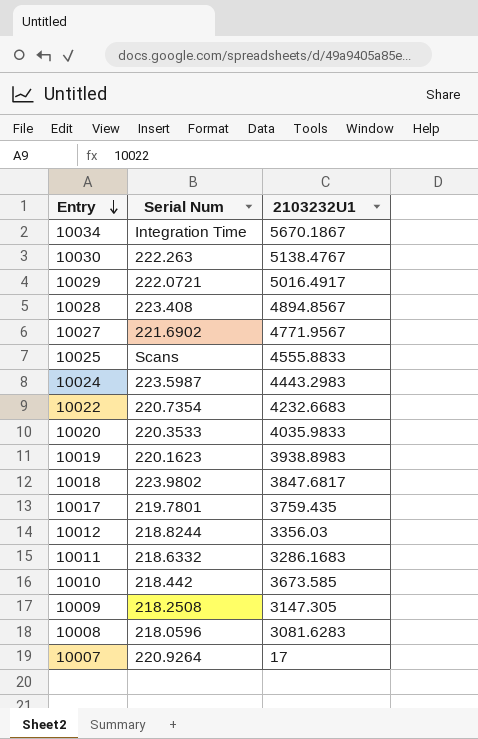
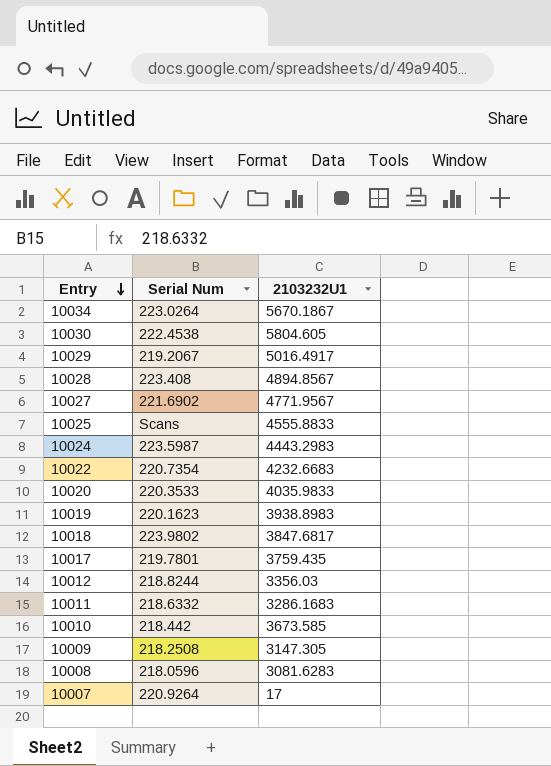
10034 | Serial Num: Integration Time -> 223.0264
10030 | Serial Num: 222.263 -> 222.4538
10030 | 2103232U1: 5138.4767 -> 5804.605
10029 | Serial Num: 222.0721 -> 219.2067

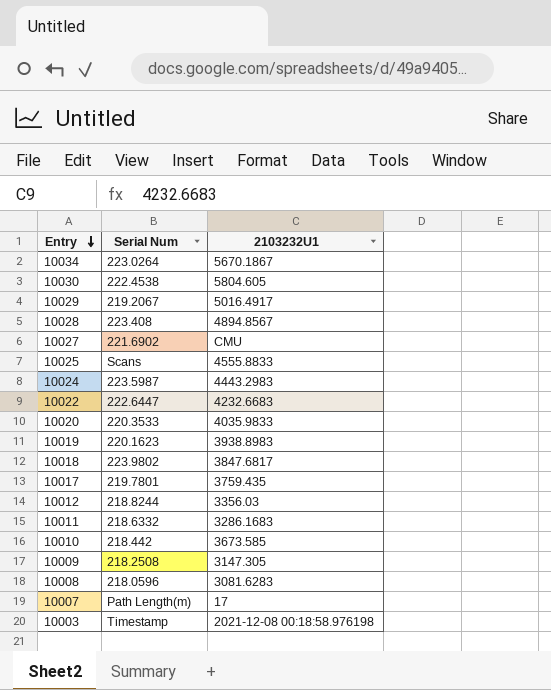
10027 | 2103232U1: 4771.9567 -> CMU
10022 | Serial Num: 220.7354 -> 222.6447
10007 | Serial Num: 220.9264 -> Path Length(m)
row 10003: none -> Timestamp | 2021-12-08 00:18:58.976198

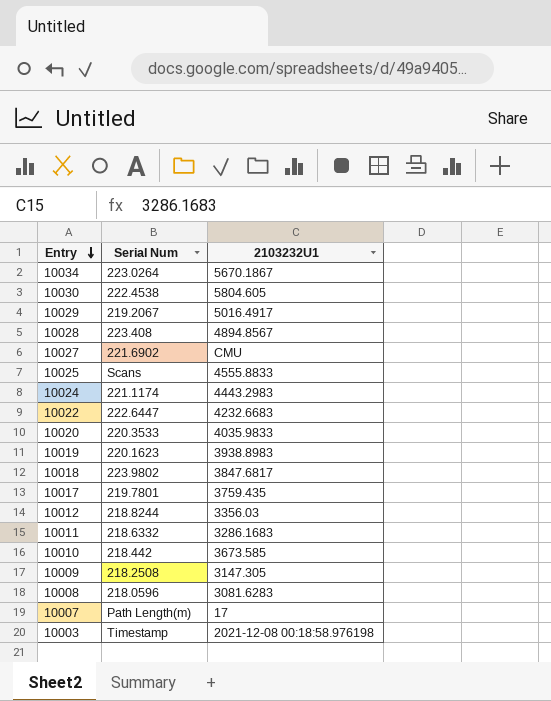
10024 | Serial Num: 223.5987 -> 221.1174

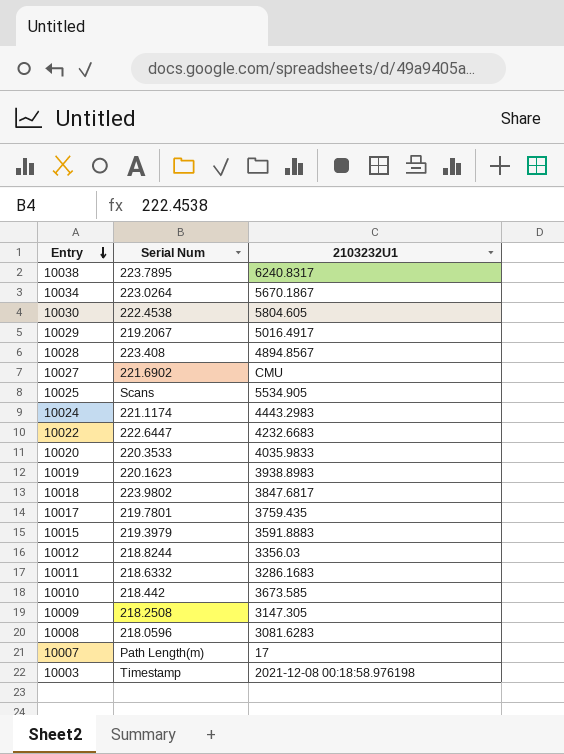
row 10038: none -> 223.7895 | 6240.8317
10025 | 2103232U1: 4555.8833 -> 5534.905
row 10015: none -> 219.3979 | 3591.8883

